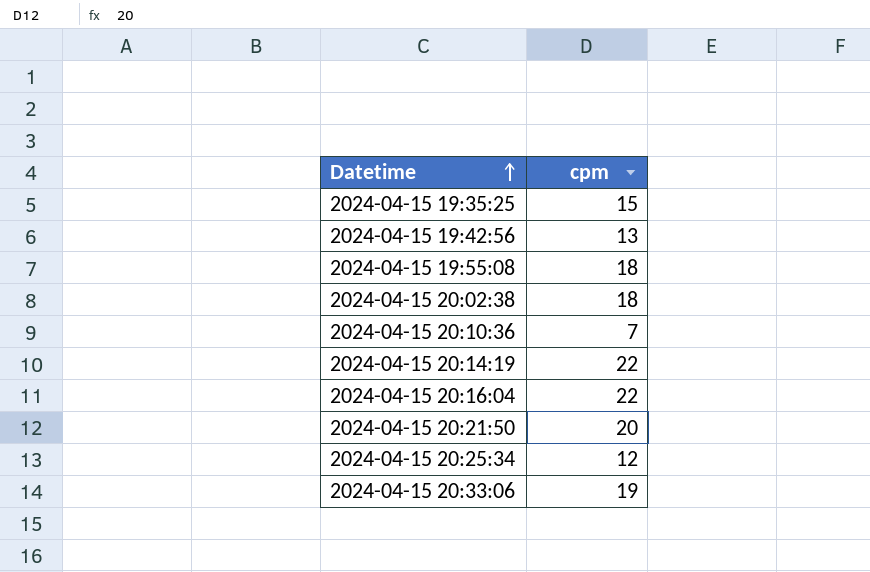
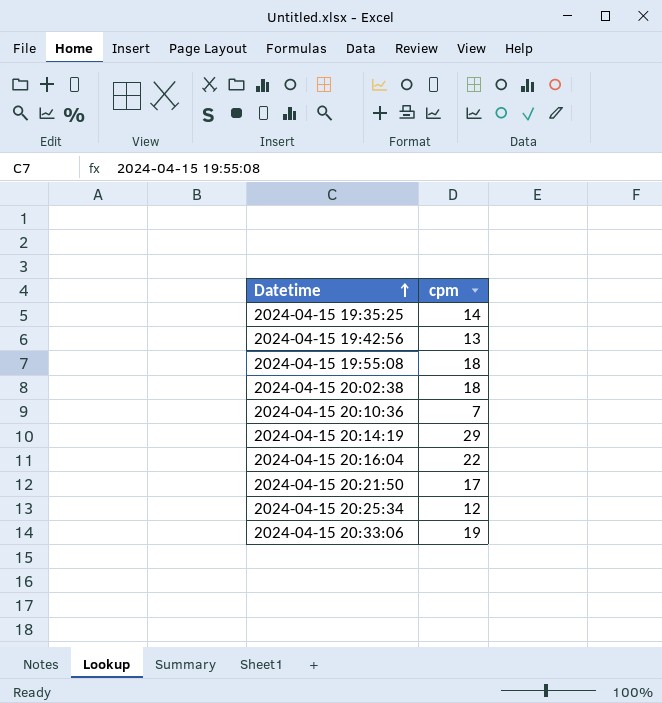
2024-04-15 19:35:25 | cpm: 15 -> 14
2024-04-15 20:14:19 | cpm: 22 -> 29
2024-04-15 20:21:50 | cpm: 20 -> 17

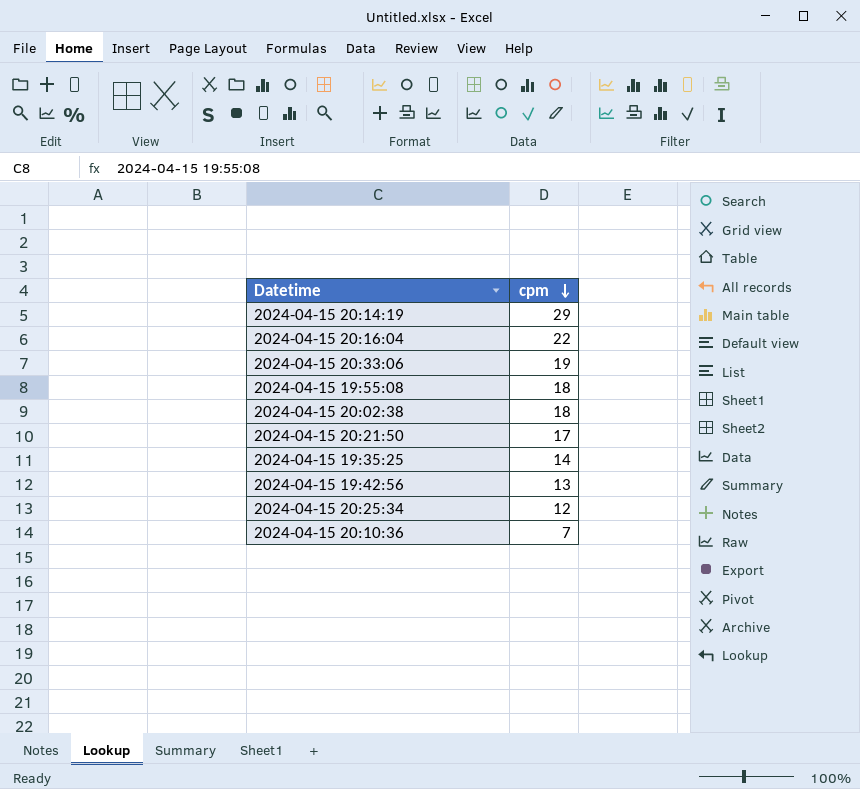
row order: Datetime ascending -> cpm descending

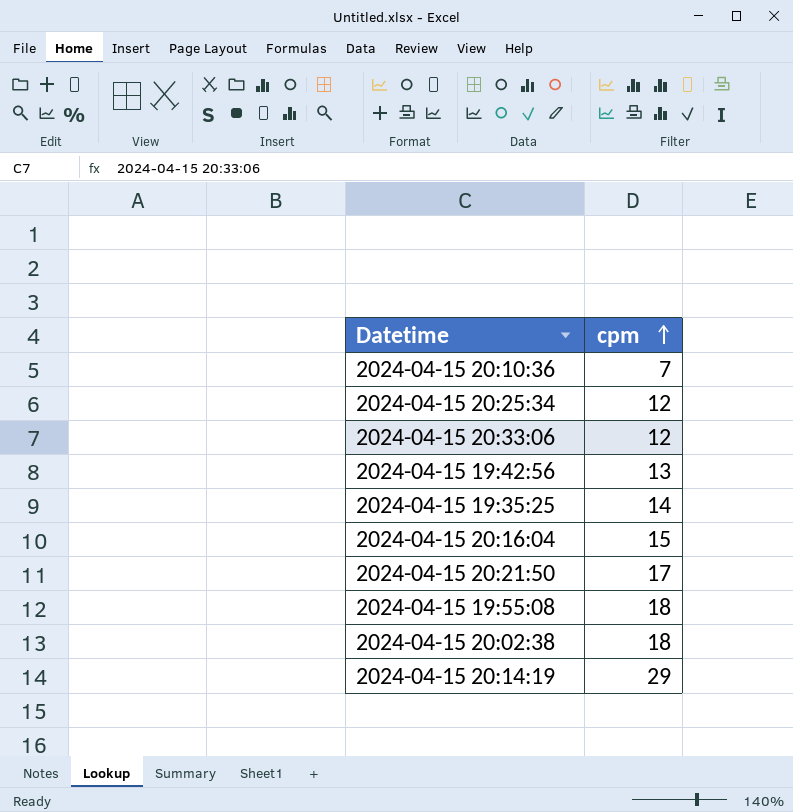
row order: cpm descending -> cpm ascending
2024-04-15 20:33:06 | cpm: 19 -> 12
2024-04-15 20:16:04 | cpm: 22 -> 15

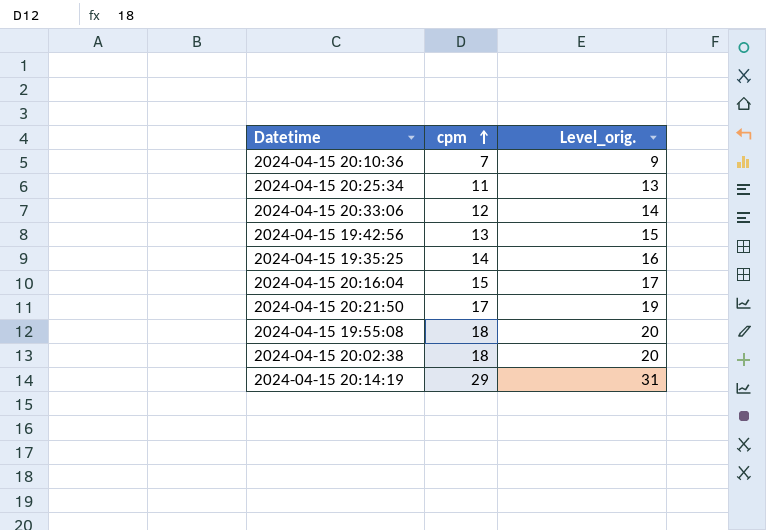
column Level_orig. | formula: none -> [cpm] + 2
2024-04-15 20:25:34 | cpm: 12 -> 11

